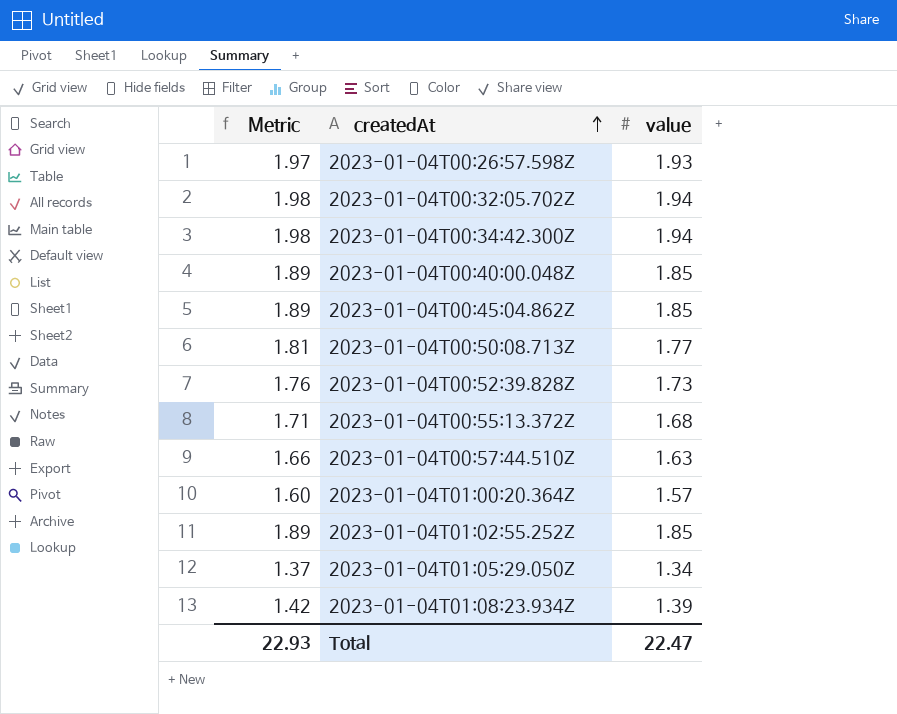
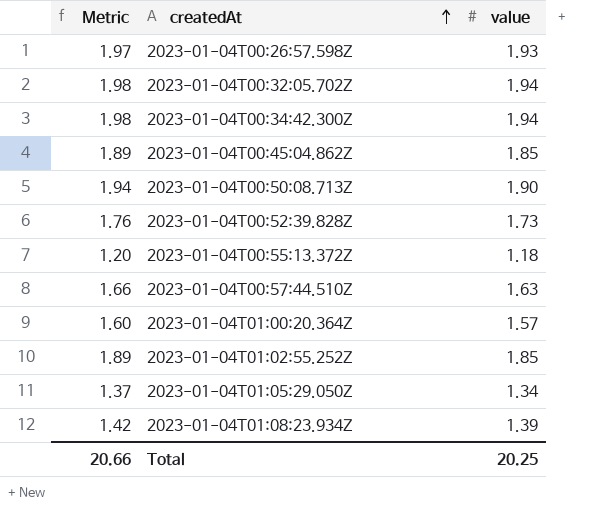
row 2023-01-04T00:40:00.048Z: 1.89 | 1.85 -> none
2023-01-04T00:50:08.713Z | Metric: 1.81 -> 1.94
2023-01-04T00:50:08.713Z | value: 1.77 -> 1.90
2023-01-04T00:55:13.372Z | Metric: 1.71 -> 1.20
2023-01-04T00:55:13.372Z | value: 1.68 -> 1.18
Total | Metric: 22.93 -> 20.66
Total | value: 22.47 -> 20.25

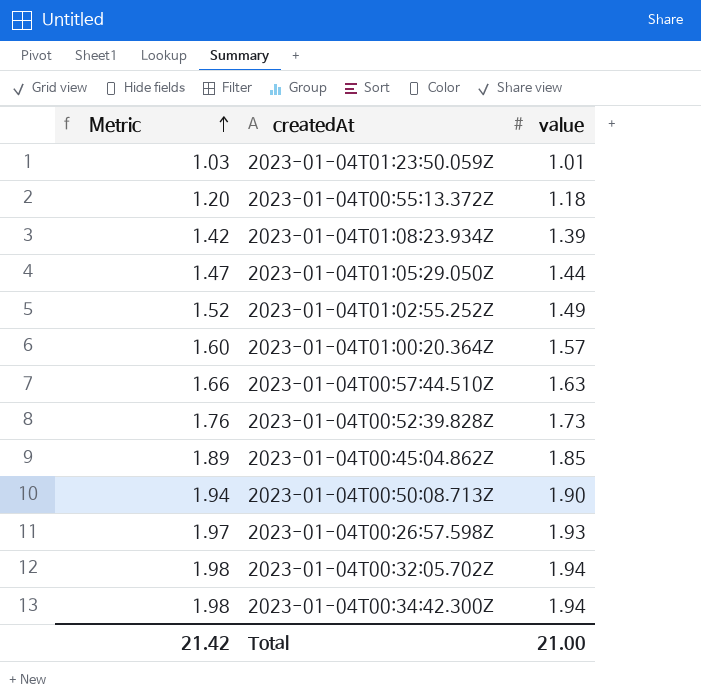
row order: createdAt ascending -> Metric ascending
row 2023-01-04T01:23:50.059Z: none -> 1.03 | 1.01
2023-01-04T01:05:29.050Z | Metric: 1.37 -> 1.47
2023-01-04T01:05:29.050Z | value: 1.34 -> 1.44
2023-01-04T01:02:55.252Z | Metric: 1.89 -> 1.52
2023-01-04T01:02:55.252Z | value: 1.85 -> 1.49
Total | Metric: 20.66 -> 21.42
Total | value: 20.25 -> 21.00

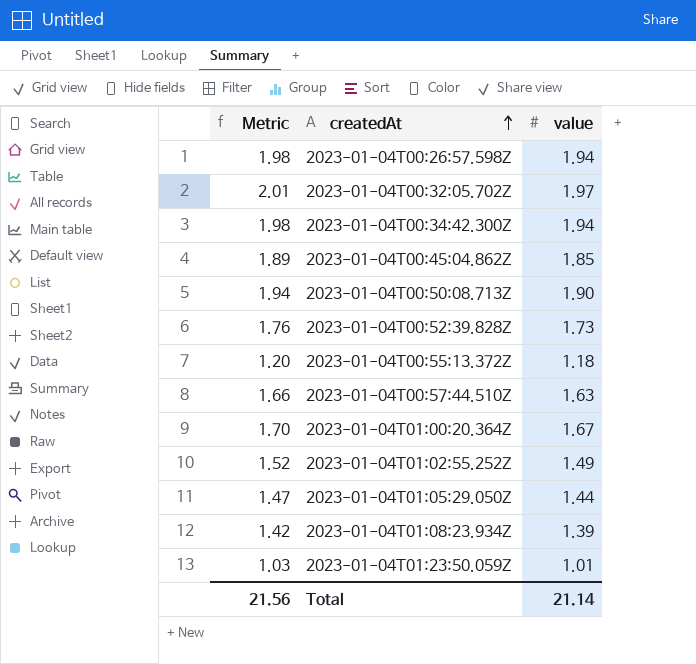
row order: Metric ascending -> createdAt ascending
2023-01-04T00:26:57.598Z | Metric: 1.97 -> 1.98
2023-01-04T00:26:57.598Z | value: 1.93 -> 1.94
2023-01-04T00:32:05.702Z | Metric: 1.98 -> 2.01
2023-01-04T00:32:05.702Z | value: 1.94 -> 1.97
2023-01-04T01:00:20.364Z | Metric: 1.60 -> 1.70
2023-01-04T01:00:20.364Z | value: 1.57 -> 1.67
Total | Metric: 21.42 -> 21.56
Total | value: 21.00 -> 21.14

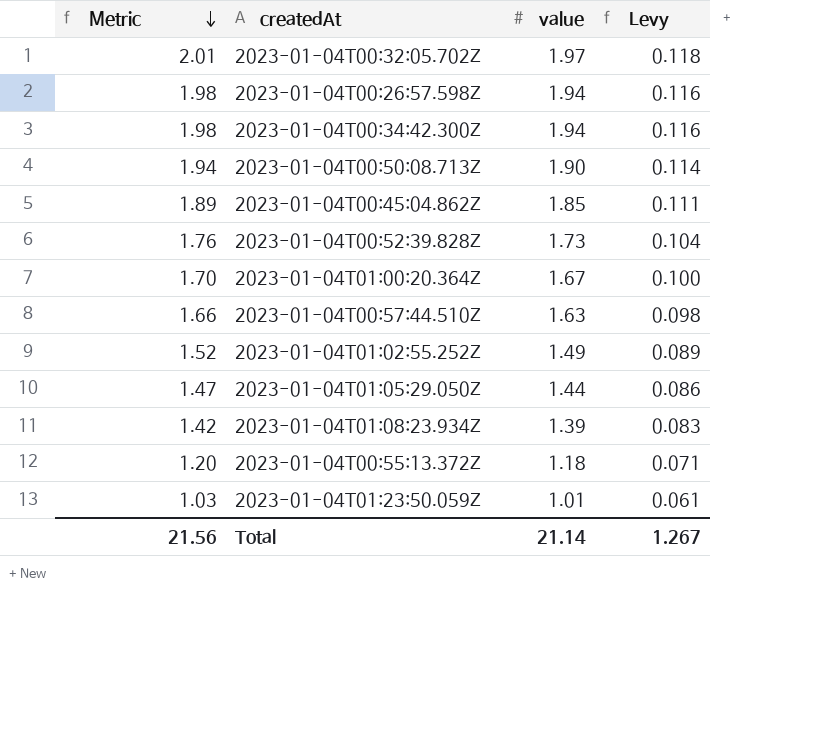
row order: createdAt ascending -> Metric descending
column Levy | formula: none -> [value] * 0.06

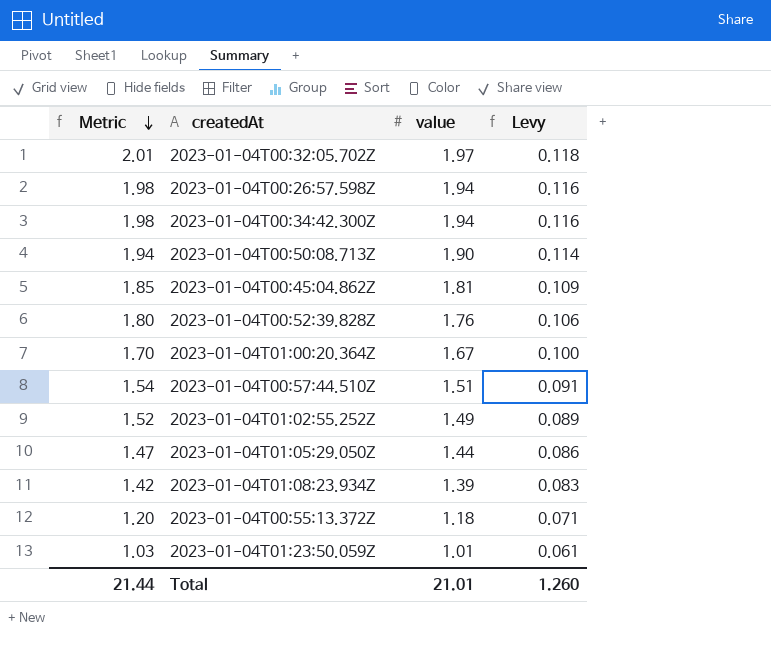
2023-01-04T00:45:04.862Z | Metric: 1.89 -> 1.85
2023-01-04T00:45:04.862Z | value: 1.85 -> 1.81
2023-01-04T00:45:04.862Z | Levy: 0.111 -> 0.109
2023-01-04T00:52:39.828Z | Metric: 1.76 -> 1.80
2023-01-04T00:52:39.828Z | value: 1.73 -> 1.76
2023-01-04T00:52:39.828Z | Levy: 0.104 -> 0.106
2023-01-04T00:57:44.510Z | Metric: 1.66 -> 1.54
2023-01-04T00:57:44.510Z | value: 1.63 -> 1.51
2023-01-04T00:57:44.510Z | Levy: 0.098 -> 0.091
Total | Metric: 21.56 -> 21.44
Total | value: 21.14 -> 21.01
Total | Levy: 1.267 -> 1.260

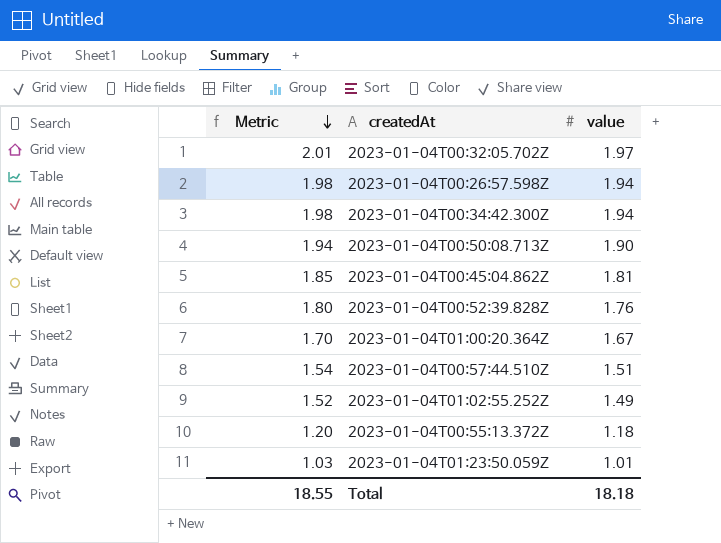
column Levy | formula: [value] * 0.06 -> none
row 2023-01-04T01:05:29.050Z: 1.47 | 1.44 | 0.086 -> none
row 2023-01-04T01:08:23.934Z: 1.42 | 1.39 | 0.083 -> none
Total | Metric: 21.44 -> 18.55
Total | value: 21.01 -> 18.18

